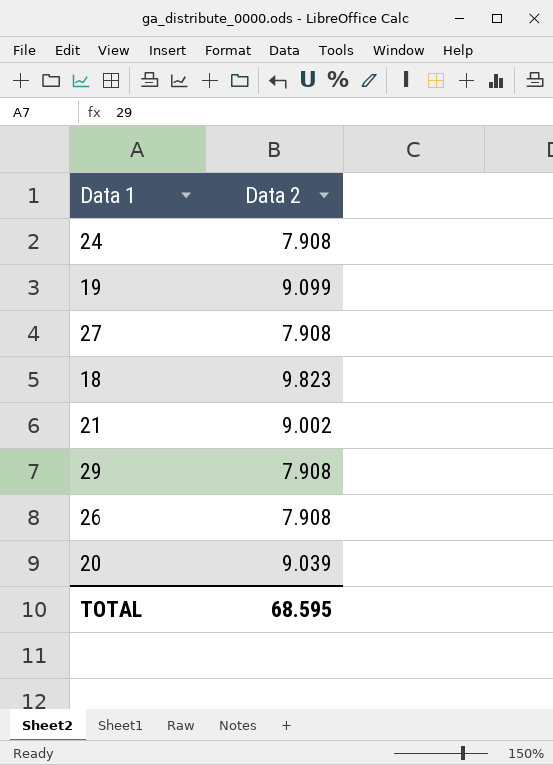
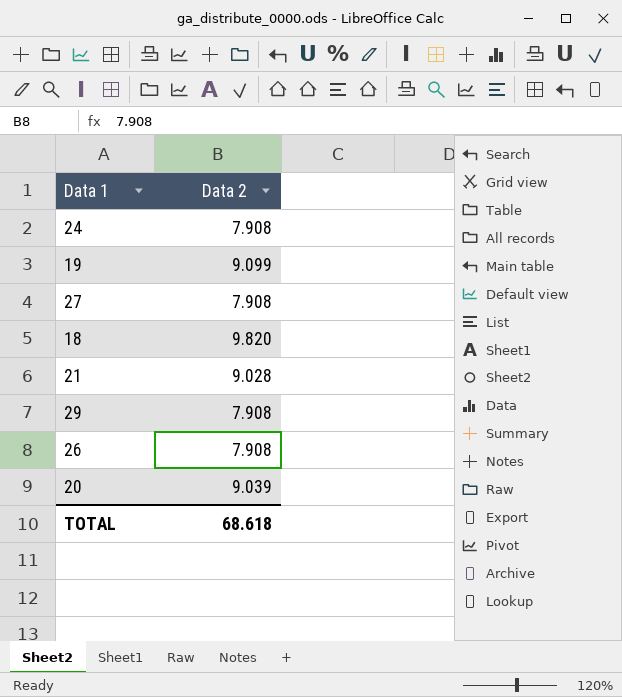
18 | Data 2: 9.823 -> 9.820
21 | Data 2: 9.002 -> 9.028
TOTAL | Data 2: 68.595 -> 68.618

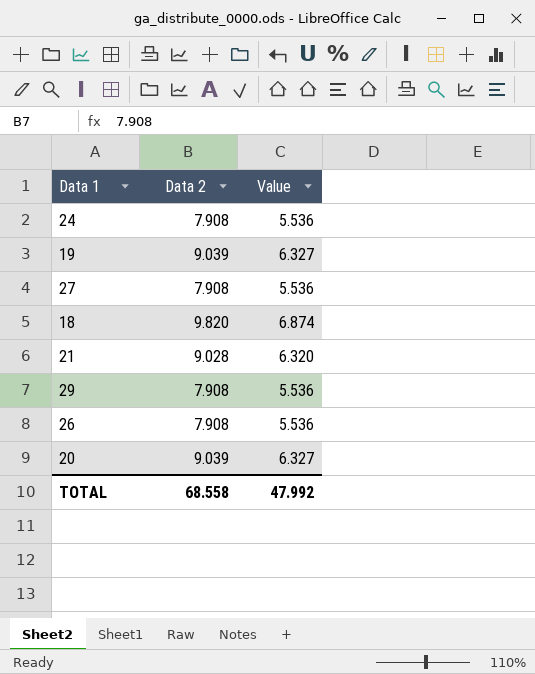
column Value | formula: none -> [Data 2] * 0.7
19 | Data 2: 9.099 -> 9.039
TOTAL | Data 2: 68.618 -> 68.558

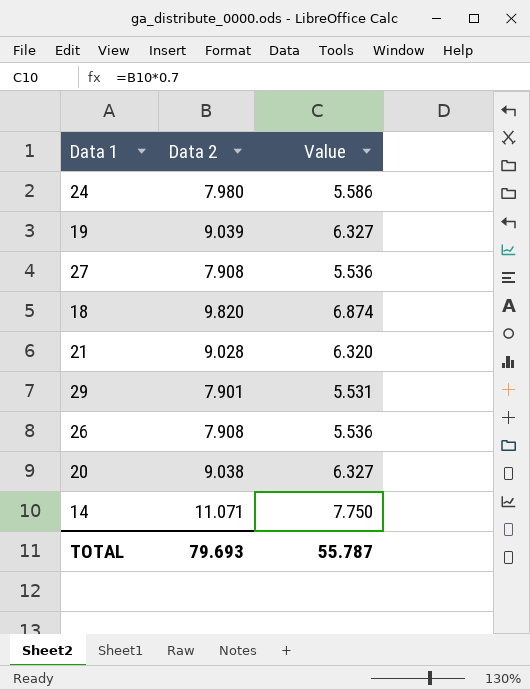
24 | Data 2: 7.908 -> 7.980
24 | Value: 5.536 -> 5.586
29 | Data 2: 7.908 -> 7.901
29 | Value: 5.536 -> 5.531
20 | Data 2: 9.039 -> 9.038
row 14: none -> 11.071 | 7.750
TOTAL | Data 2: 68.558 -> 79.693
TOTAL | Value: 47.992 -> 55.787

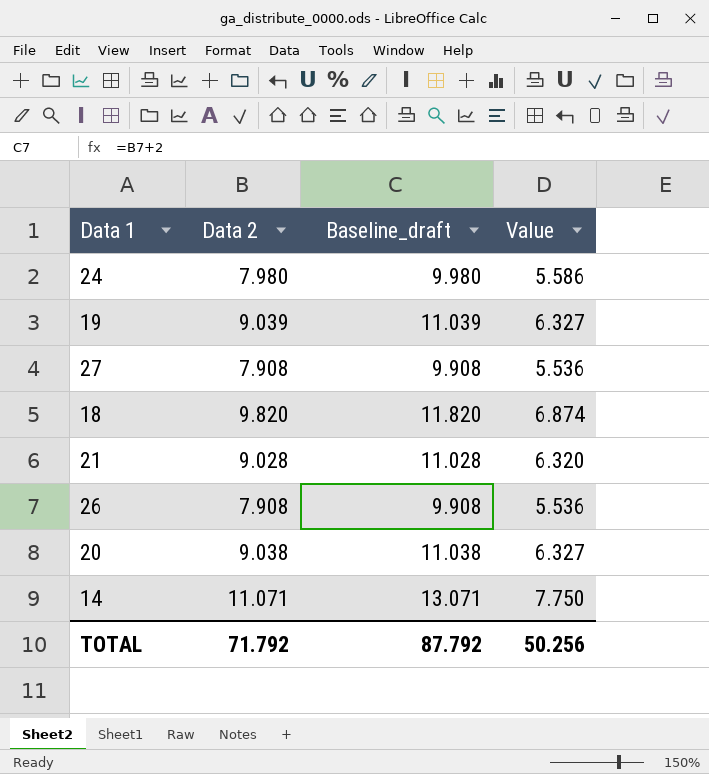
column Baseline_draft | formula: none -> [Data 2] + 2
row 29: 7.901 | 5.531 -> none
TOTAL | Data 2: 79.693 -> 71.792
TOTAL | Value: 55.787 -> 50.256

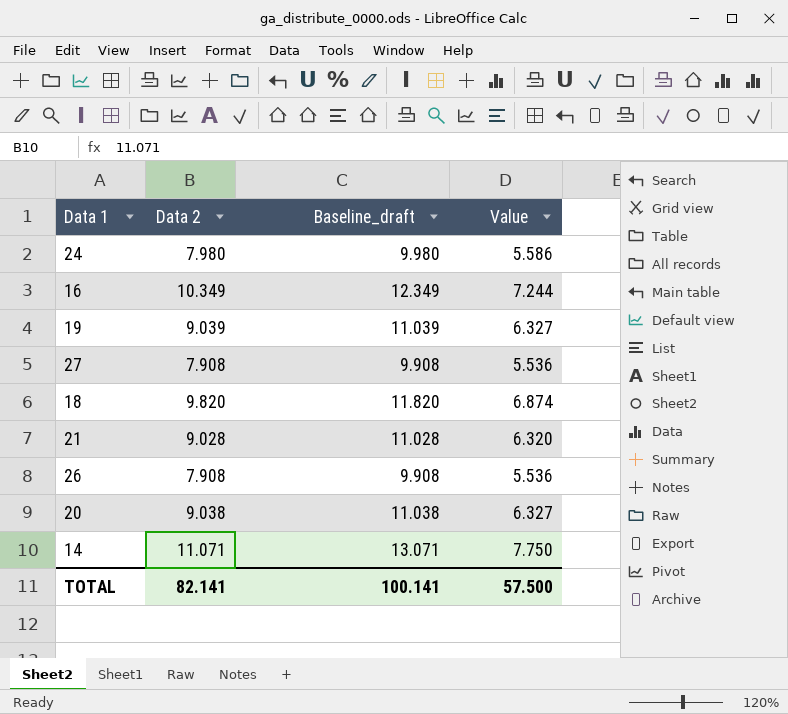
row 16: none -> 10.349 | 12.349 | 7.244
TOTAL | Data 2: 71.792 -> 82.141
TOTAL | Baseline_draft: 87.792 -> 100.141
TOTAL | Value: 50.256 -> 57.500

